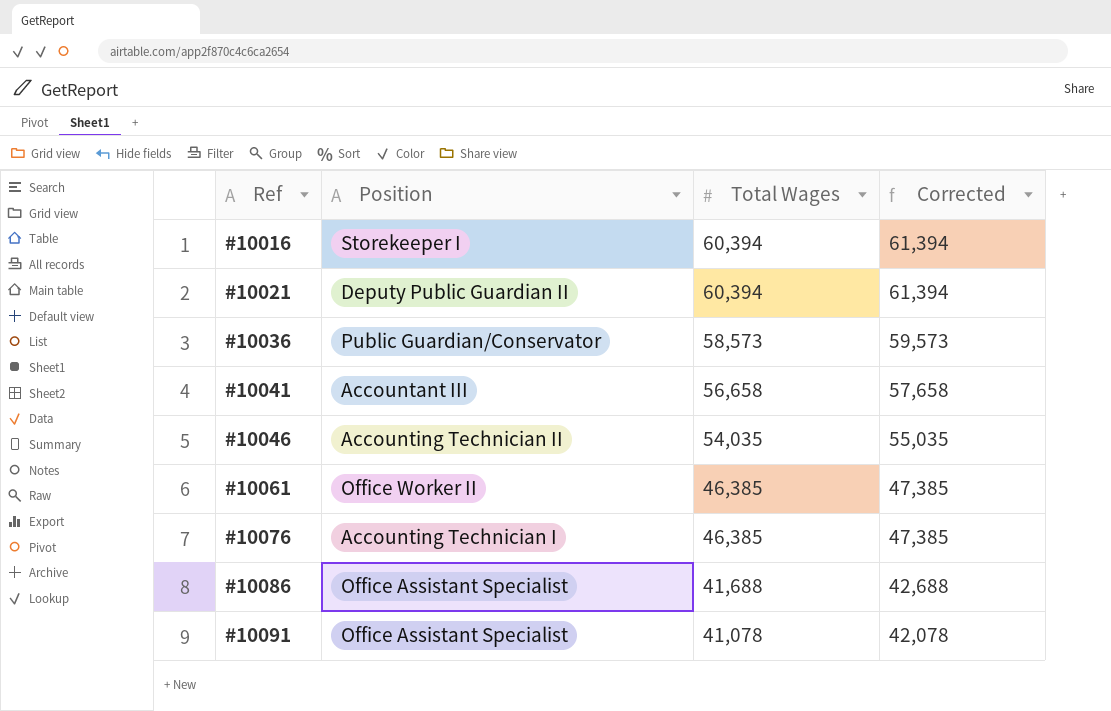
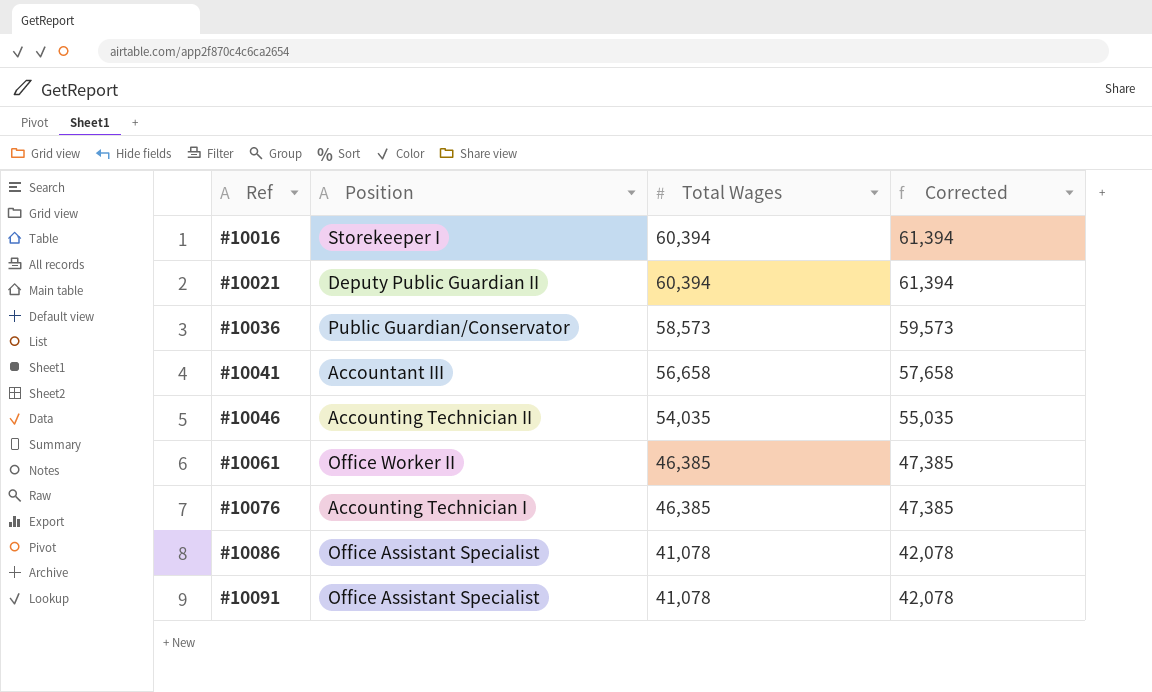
#10086 | Total Wages: 41,688 -> 41,078
#10086 | Corrected: 42,688 -> 42,078

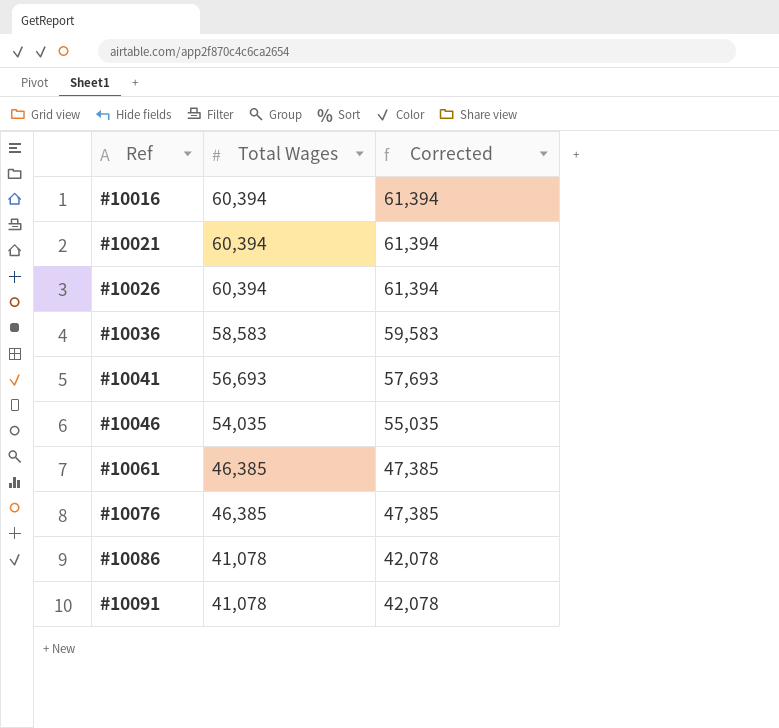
column Position | position: 2 -> none
row #10026: none -> 60,394 | 61,394
#10036 | Total Wages: 58,573 -> 58,583
#10036 | Corrected: 59,573 -> 59,583
#10041 | Total Wages: 56,658 -> 56,693
#10041 | Corrected: 57,658 -> 57,693

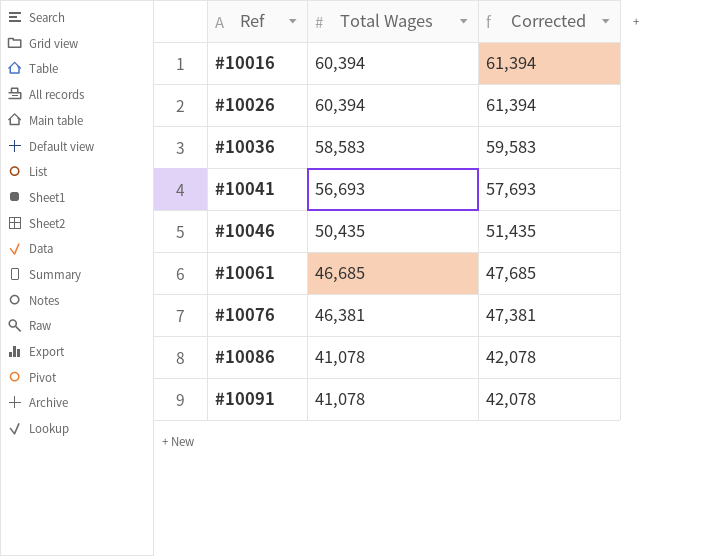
row #10021: 60,394 | 61,394 -> none
#10046 | Total Wages: 54,035 -> 50,435
#10046 | Corrected: 55,035 -> 51,435
#10061 | Total Wages: 46,385 -> 46,685
#10061 | Corrected: 47,385 -> 47,685
#10076 | Total Wages: 46,385 -> 46,381
#10076 | Corrected: 47,385 -> 47,381

